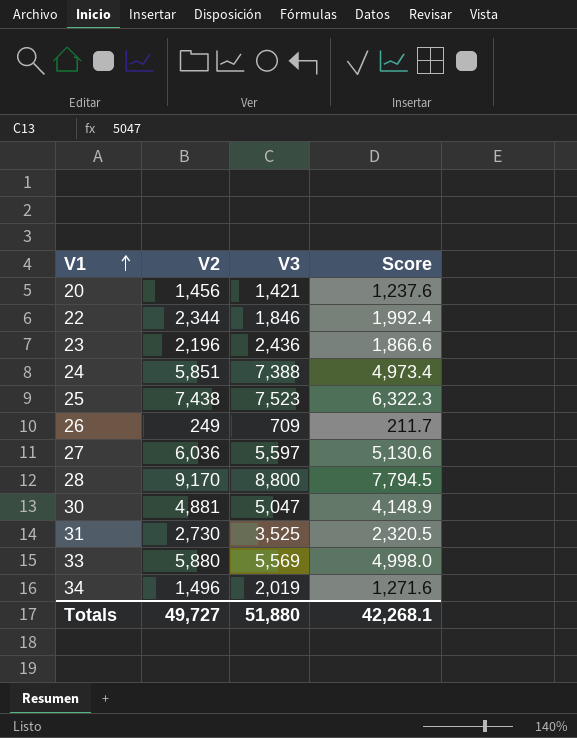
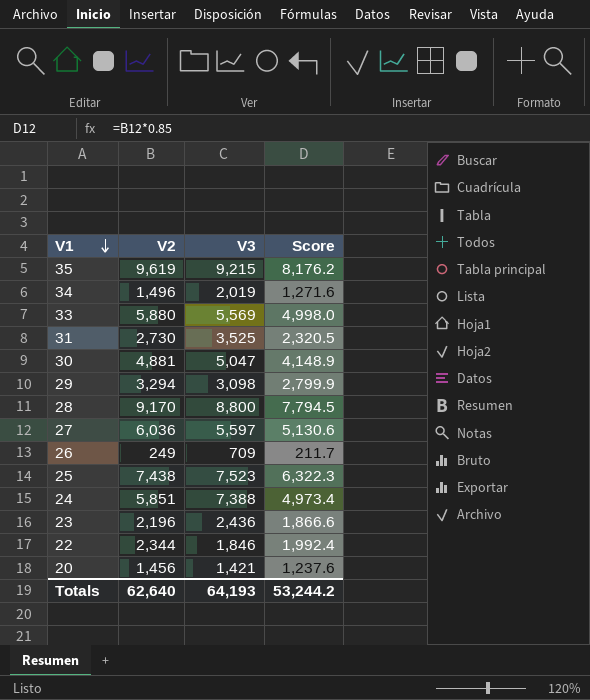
row order: V1 ascending -> V1 descending
row 35: none -> 9,619 | 9,215 | 8,176.2
row 29: none -> 3,294 | 3,098 | 2,799.9
Totals | V2: 49,727 -> 62,640
Totals | V3: 51,880 -> 64,193
Totals | Score: 42,268.1 -> 53,244.2

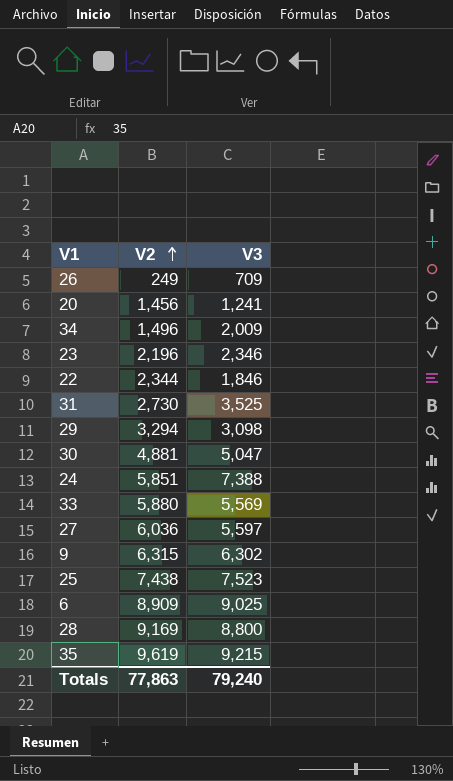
row order: V1 descending -> V2 ascending
column Score | formula: [V2] * 0.85 -> none
20 | V3: 1,421 -> 1,241
34 | V3: 2,019 -> 2,009
23 | V3: 2,436 -> 2,346
row 9: none -> 6,315 | 6,302
row 6: none -> 8,909 | 9,025
28 | V2: 9,170 -> 9,169
Totals | V2: 62,640 -> 77,863
Totals | V3: 64,193 -> 79,240

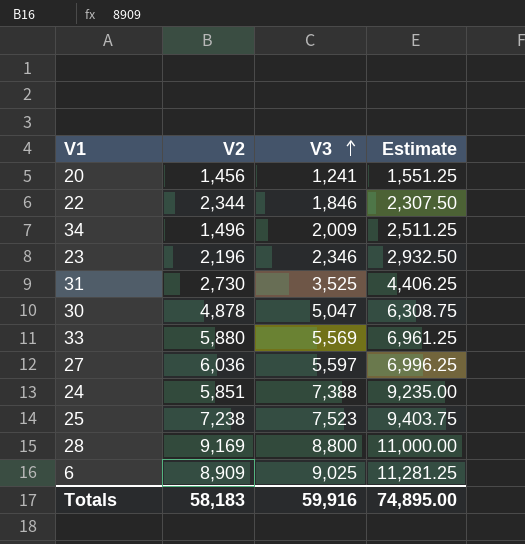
row order: V2 ascending -> V3 ascending
column Estimate | formula: none -> [V3] * 1.25
row 26: 249 | 709 -> none
row 29: 3,294 | 3,098 -> none
row 9: 6,315 | 6,302 -> none
row 35: 9,619 | 9,215 -> none
30 | V2: 4,881 -> 4,878
25 | V2: 7,438 -> 7,238
Totals | V2: 77,863 -> 58,183
Totals | V3: 79,240 -> 59,916

